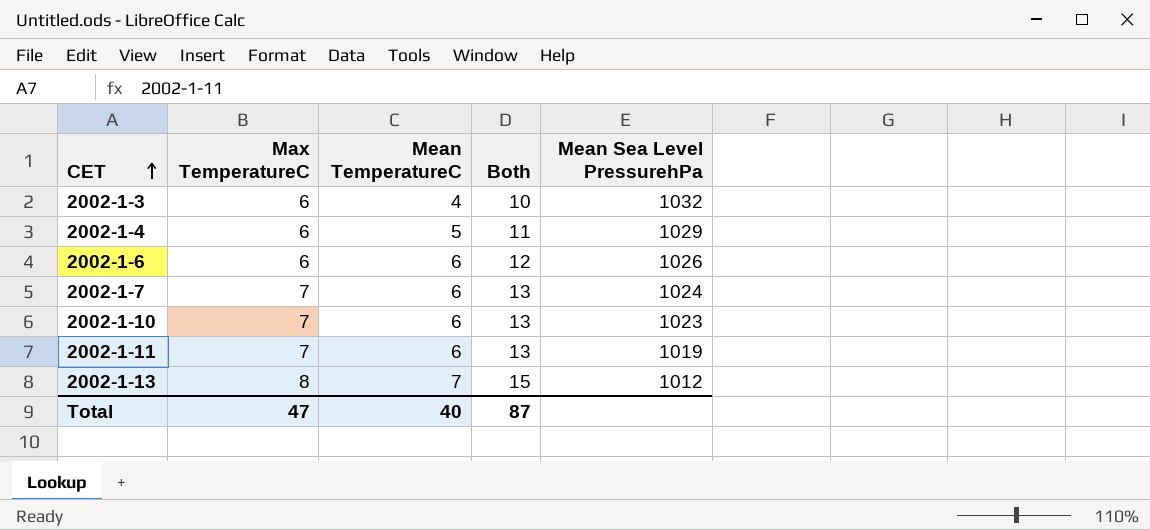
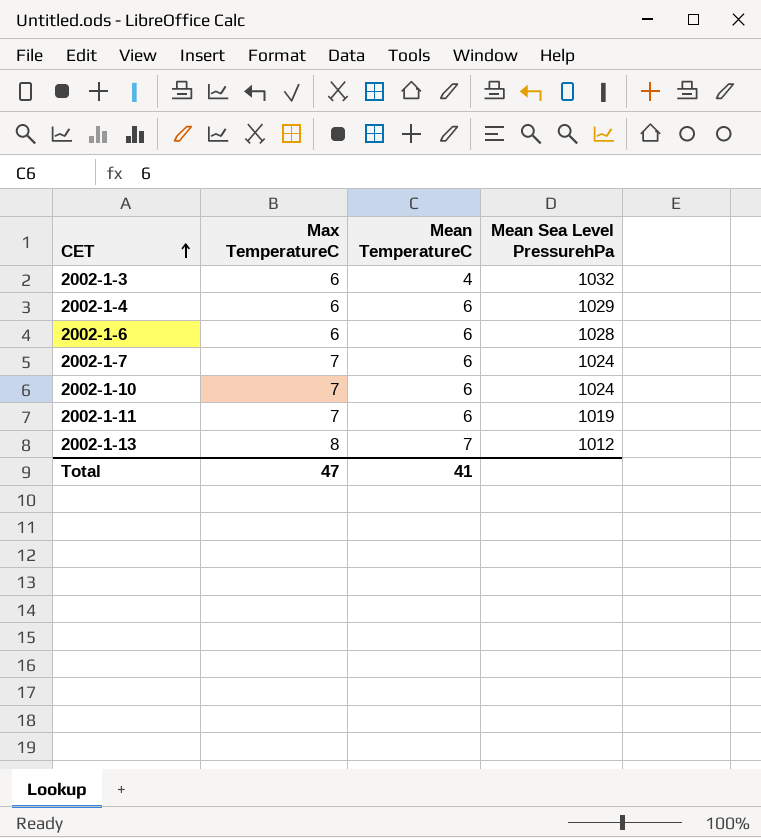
column Both | formula: [Max TemperatureC] + [Mean TemperatureC] -> none
2002-1-4 | Mean TemperatureC: 5 -> 6
2002-1-6 | Mean Sea Level PressurehPa: 1026 -> 1028
2002-1-10 | Mean Sea Level PressurehPa: 1023 -> 1024
Total | Mean TemperatureC: 40 -> 41

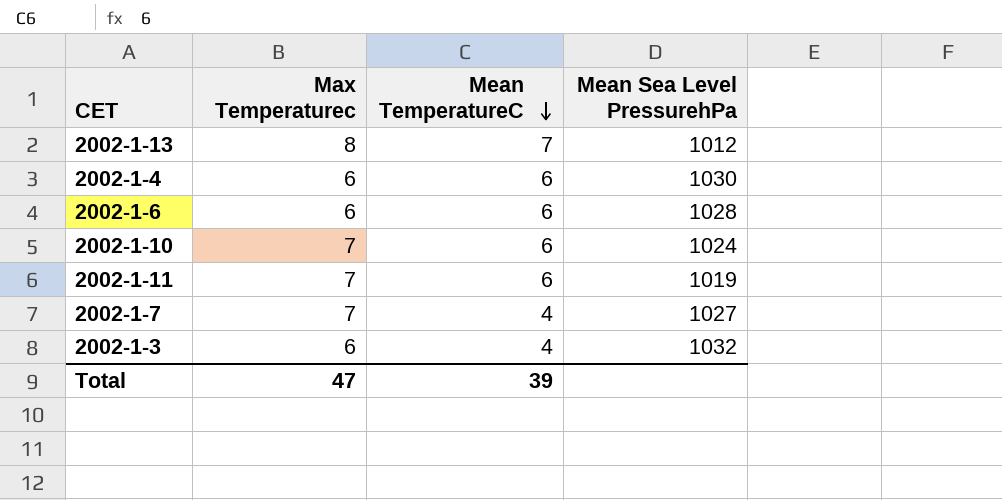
row order: CET ascending -> Mean TemperatureC descending
column name: Max TemperatureC -> Max Temperaturec
2002-1-4 | Mean Sea Level PressurehPa: 1029 -> 1030
2002-1-7 | Mean TemperatureC: 6 -> 4
2002-1-7 | Mean Sea Level PressurehPa: 1024 -> 1027
Total | Mean TemperatureC: 41 -> 39

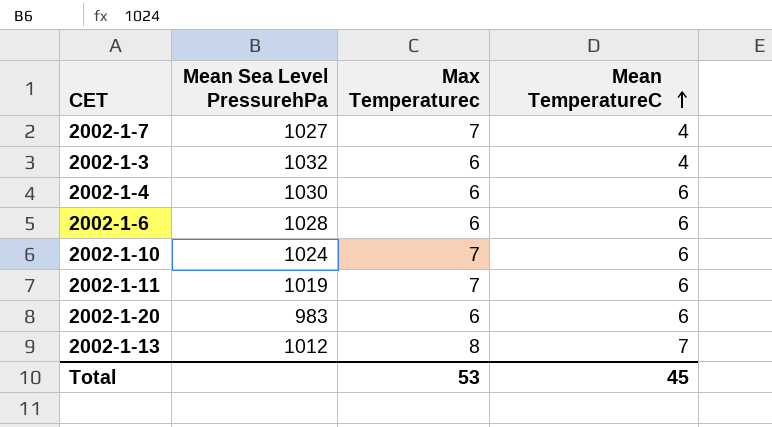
row order: Mean TemperatureC descending -> Mean TemperatureC ascending
column Mean Sea Level PressurehPa | position: 4 -> 2
row 2002-1-20: none -> 983 | 6 | 6
Total | Max Temperaturec: 47 -> 53
Total | Mean TemperatureC: 39 -> 45

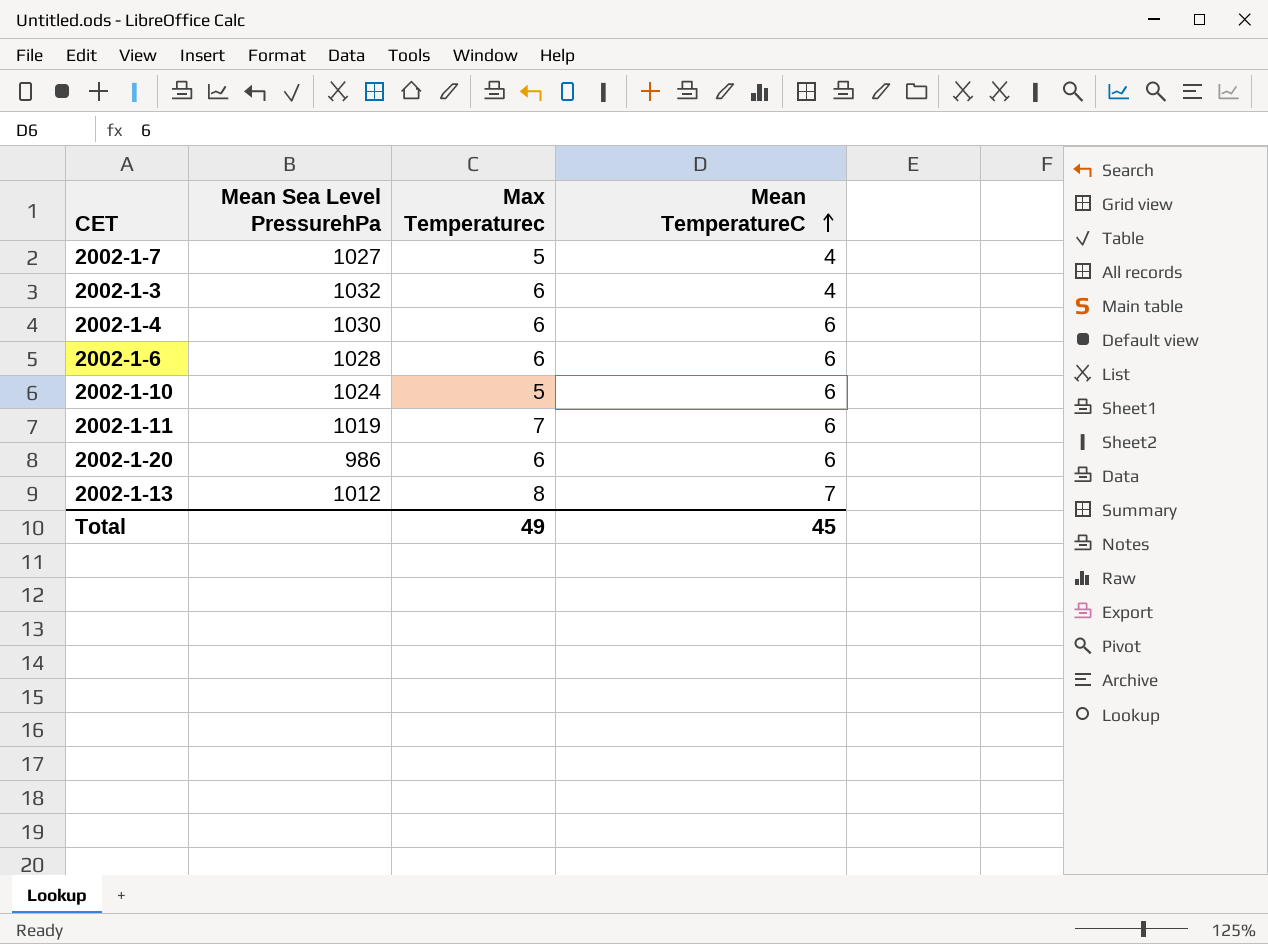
2002-1-7 | Max Temperaturec: 7 -> 5
2002-1-10 | Max Temperaturec: 7 -> 5
2002-1-20 | Mean Sea Level PressurehPa: 983 -> 986
Total | Max Temperaturec: 53 -> 49

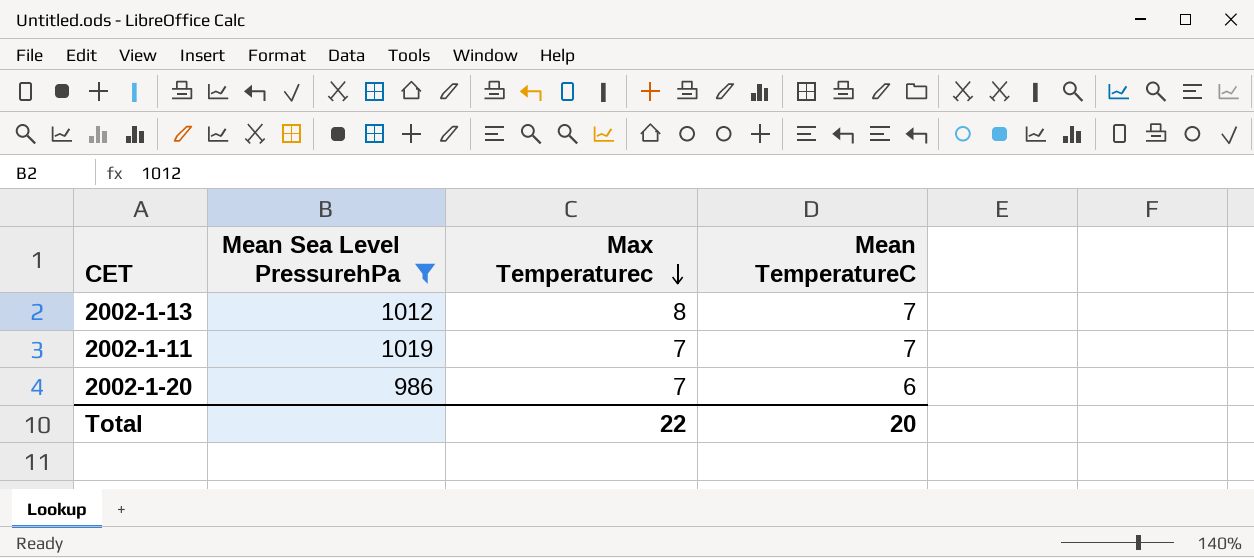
filter: none -> Mean Sea Level PressurehPa <= 1019
row order: Mean TemperatureC ascending -> Max Temperaturec descending
2002-1-11 | Mean TemperatureC: 6 -> 7
2002-1-20 | Max Temperaturec: 6 -> 7
Total | Max Temperaturec: 49 -> 22
Total | Mean TemperatureC: 45 -> 20

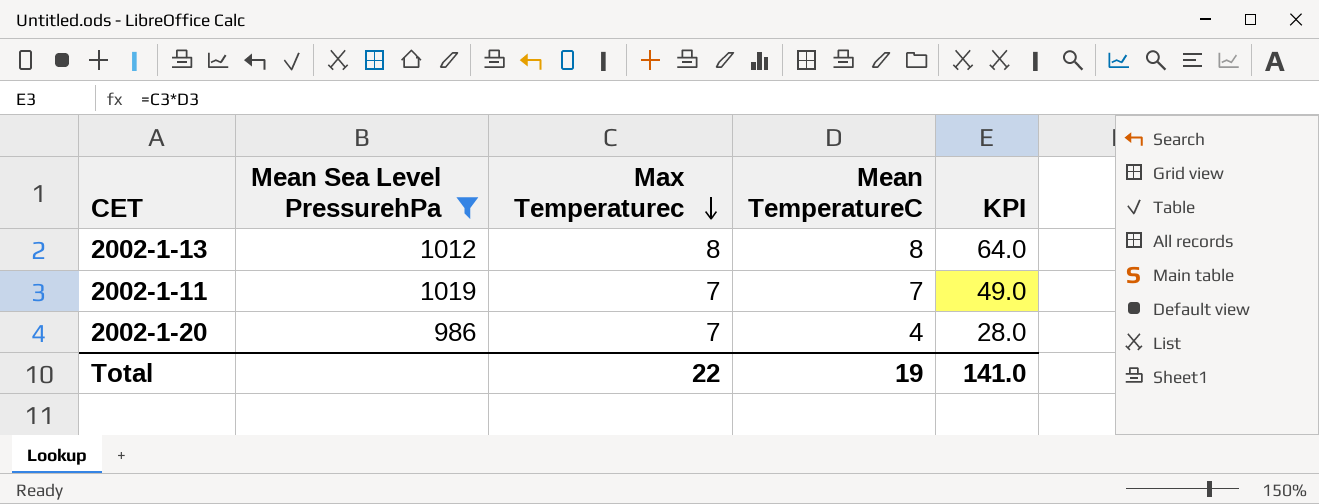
column KPI | formula: none -> [Max Temperaturec] * [Mean TemperatureC]
2002-1-13 | Mean TemperatureC: 7 -> 8
2002-1-20 | Mean TemperatureC: 6 -> 4
Total | Mean TemperatureC: 20 -> 19

